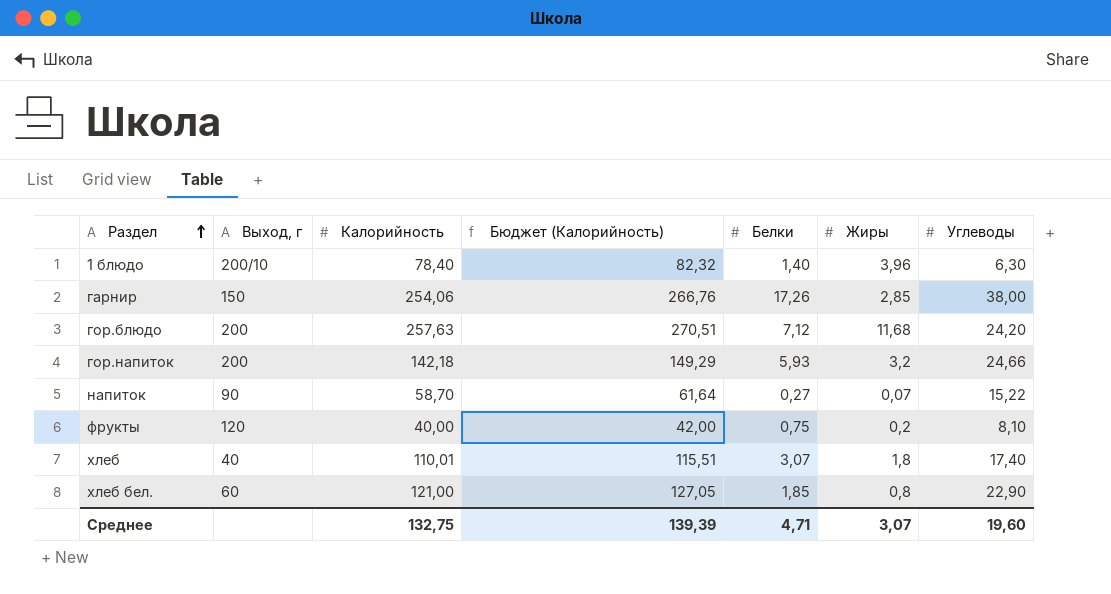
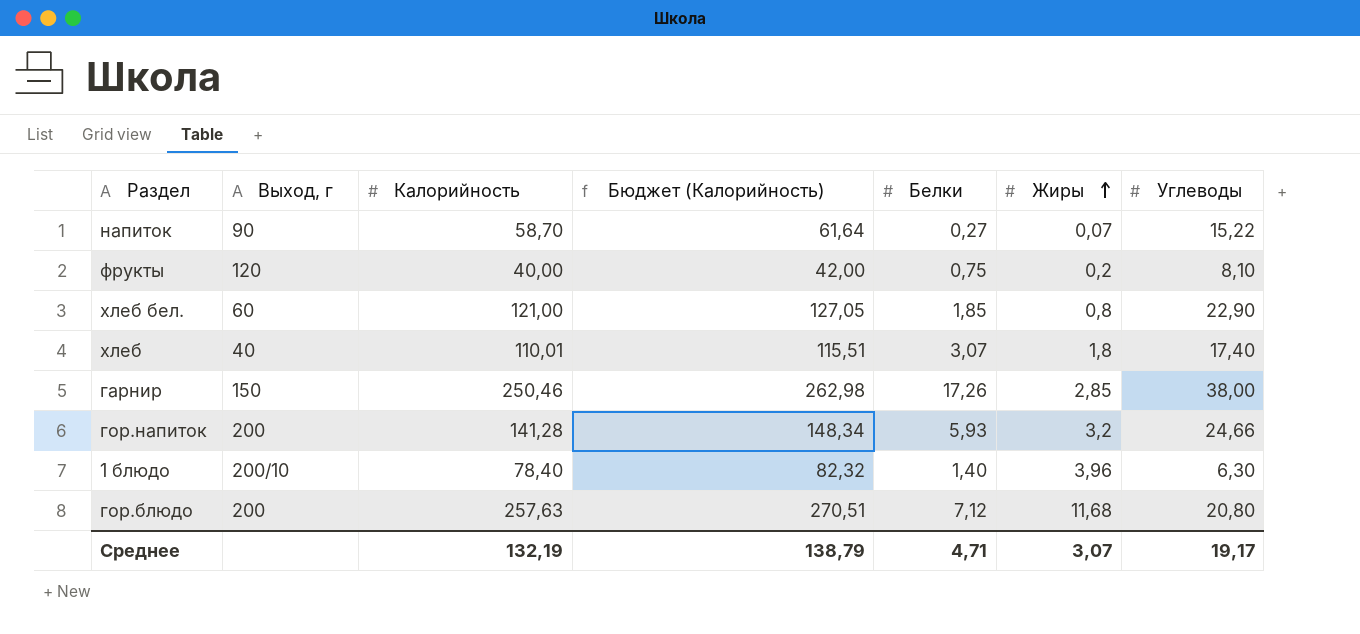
row order: Раздел ascending -> Жиры ascending
гарнир | Калорийность: 254,06 -> 250,46
гарнир | Бюджет (Калорийность): 266,76 -> 262,98
гор.напиток | Калорийность: 142,18 -> 141,28
гор.напиток | Бюджет (Калорийность): 149,29 -> 148,34
гор.блюдо | Углеводы: 24,20 -> 20,80
Среднее | Калорийность: 132,75 -> 132,19
Среднее | Бюджет (Калорийность): 139,39 -> 138,79
Среднее | Углеводы: 19,60 -> 19,17

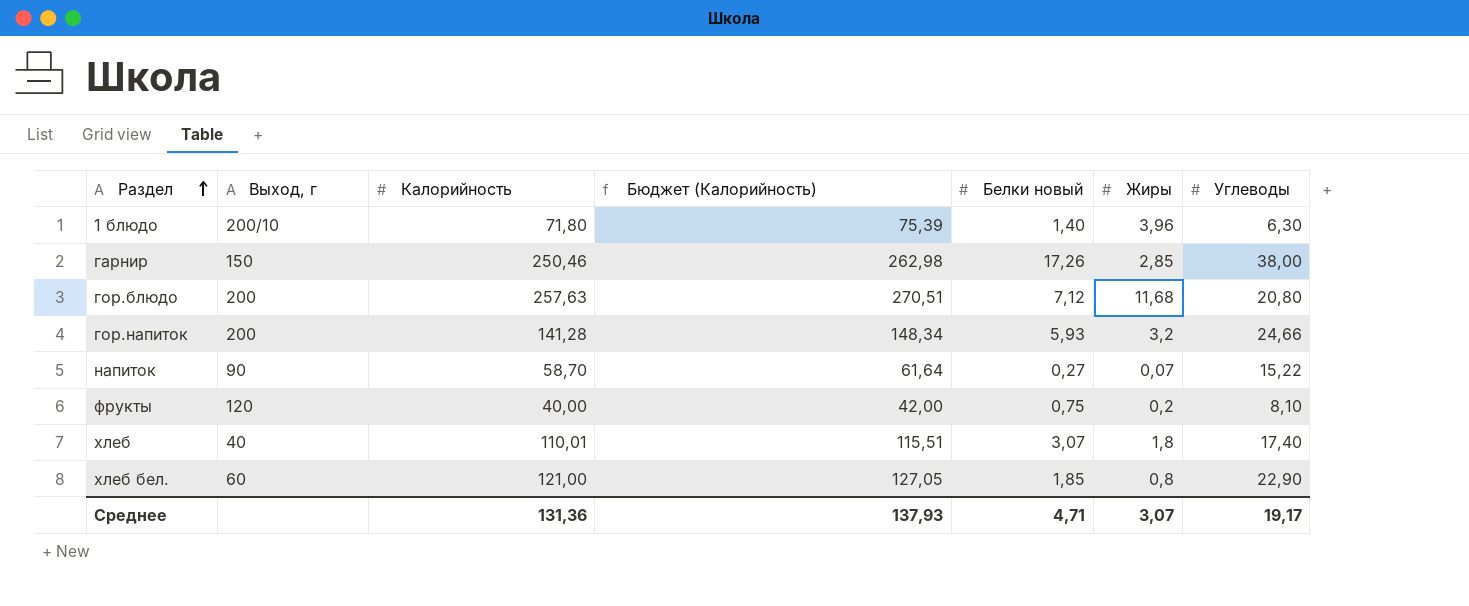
row order: Жиры ascending -> Раздел ascending
column name: Белки -> Белки новый
1 блюдо | Калорийность: 78,40 -> 71,80
1 блюдо | Бюджет (Калорийность): 82,32 -> 75,39
Среднее | Калорийность: 132,19 -> 131,36
Среднее | Бюджет (Калорийность): 138,79 -> 137,93

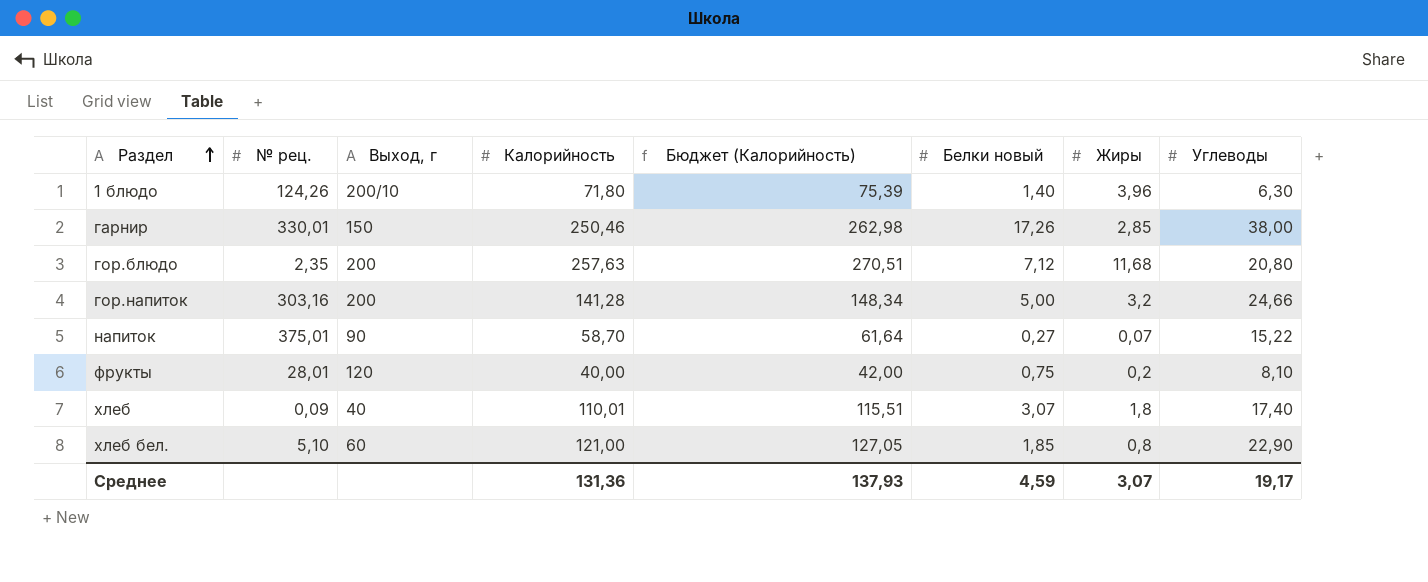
column № рец. | position: none -> 2
гор.напиток | Белки новый: 5,93 -> 5,00
Среднее | Белки новый: 4,71 -> 4,59

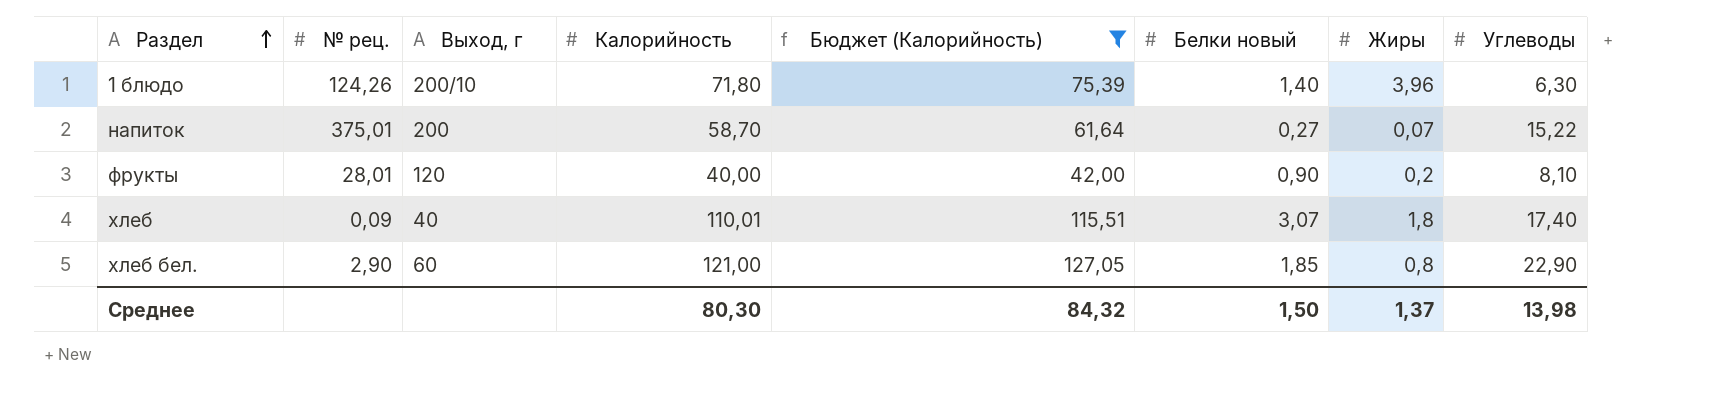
filter: none -> Бюджет (Калорийность) <= 127,05
напиток | Выход, г: 90 -> 200
фрукты | Белки новый: 0,75 -> 0,90
хлеб бел. | № рец.: 5,10 -> 2,90
Среднее | Калорийность: 131,36 -> 80,30
Среднее | Бюджет (Калорийность): 137,93 -> 84,32
Среднее | Белки новый: 4,59 -> 1,50
Среднее | Жиры: 3,07 -> 1,37
Среднее | Углеводы: 19,17 -> 13,98

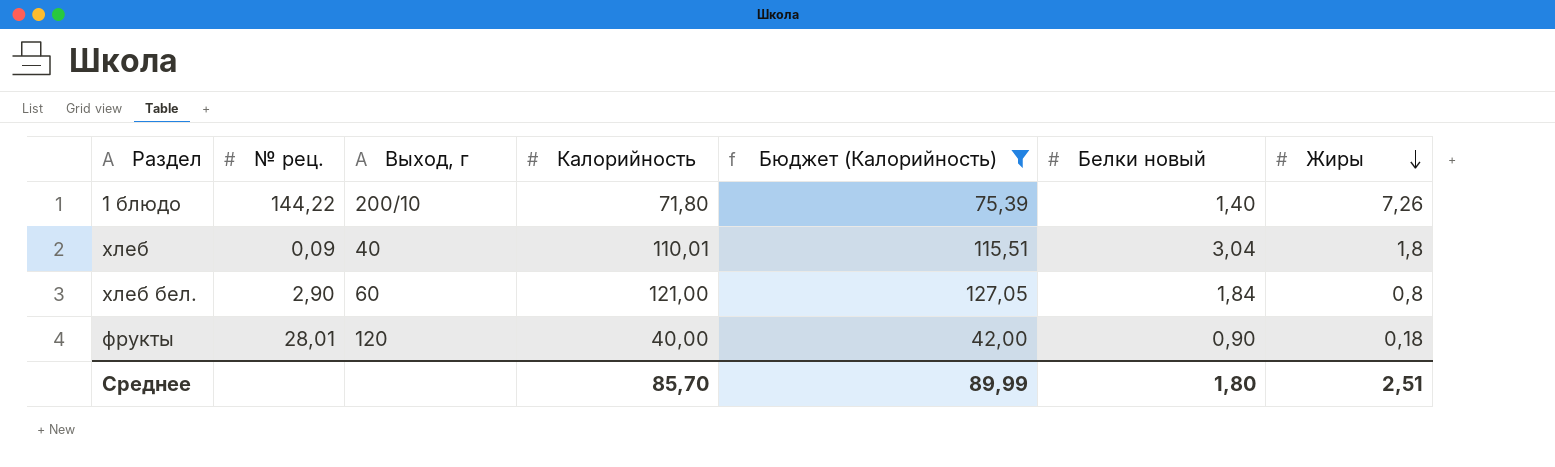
row order: Раздел ascending -> Жиры descending
column Углеводы | position: 8 -> none
row напиток: 375,01 | 200 | 58,70 | 61,64 | 0,27 | 0,07 | 15,22 -> none
1 блюдо | № рец.: 124,26 -> 144,22
1 блюдо | Жиры: 3,96 -> 7,26
хлеб | Белки новый: 3,07 -> 3,04
хлеб бел. | Белки новый: 1,85 -> 1,84
фрукты | Жиры: 0,2 -> 0,18
Среднее | Калорийность: 80,30 -> 85,70
Среднее | Бюджет (Калорийность): 84,32 -> 89,99
Среднее | Белки новый: 1,50 -> 1,80
Среднее | Жиры: 1,37 -> 2,51

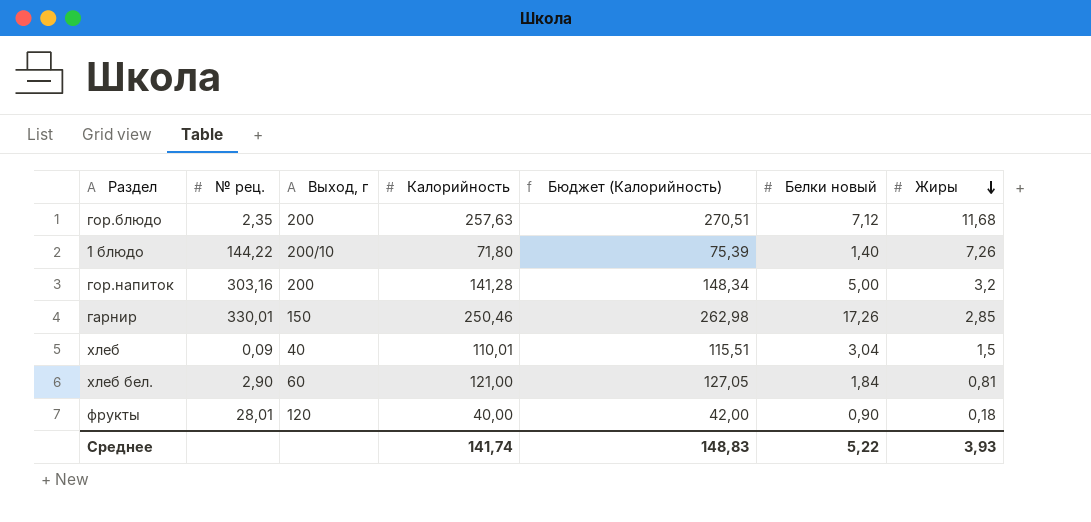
filter: Бюджет (Калорийность) <= 127,05 -> none
хлеб | Жиры: 1,8 -> 1,5
хлеб бел. | Жиры: 0,8 -> 0,81
Среднее | Калорийность: 85,70 -> 141,74
Среднее | Бюджет (Калорийность): 89,99 -> 148,83
Среднее | Белки новый: 1,80 -> 5,22
Среднее | Жиры: 2,51 -> 3,93

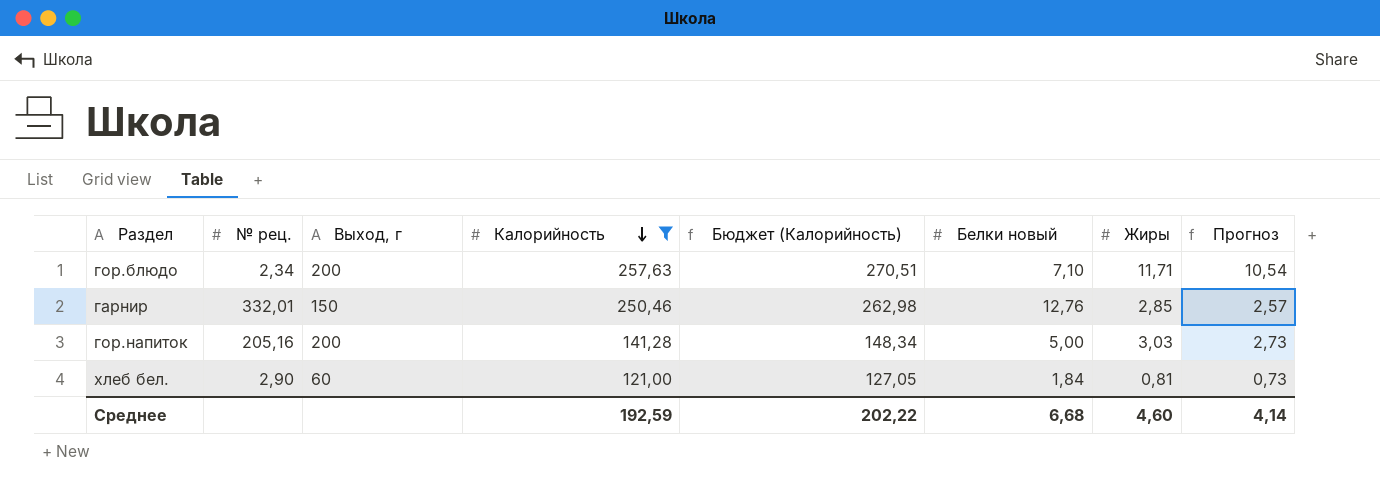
filter: none -> Калорийность >= 121,00
row order: Жиры descending -> Калорийность descending
column Прогноз | formula: none -> [Жиры] * 0,9
гор.блюдо | № рец.: 2,35 -> 2,34
гор.блюдо | Белки новый: 7,12 -> 7,10
гор.блюдо | Жиры: 11,68 -> 11,71
гарнир | № рец.: 330,01 -> 332,01
гарнир | Белки новый: 17,26 -> 12,76
гор.напиток | № рец.: 303,16 -> 205,16
гор.напиток | Жиры: 3,2 -> 3,03
Среднее | Калорийность: 141,74 -> 192,59
Среднее | Бюджет (Калорийность): 148,83 -> 202,22
Среднее | Белки новый: 5,22 -> 6,68
Среднее | Жиры: 3,93 -> 4,60

